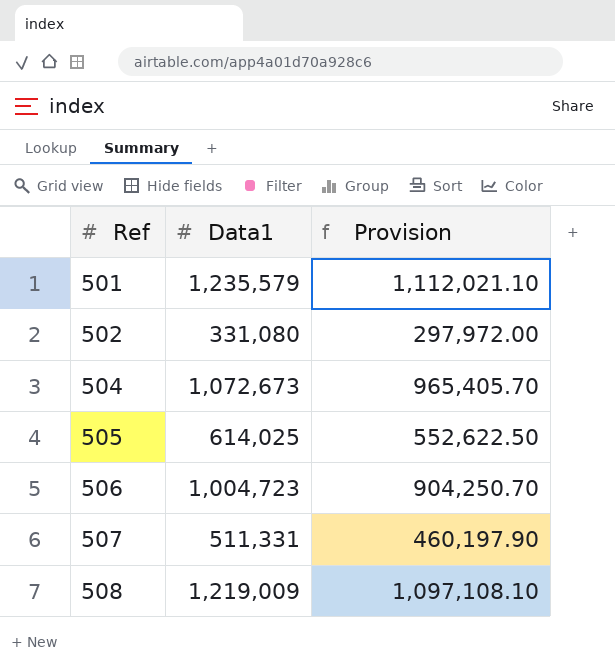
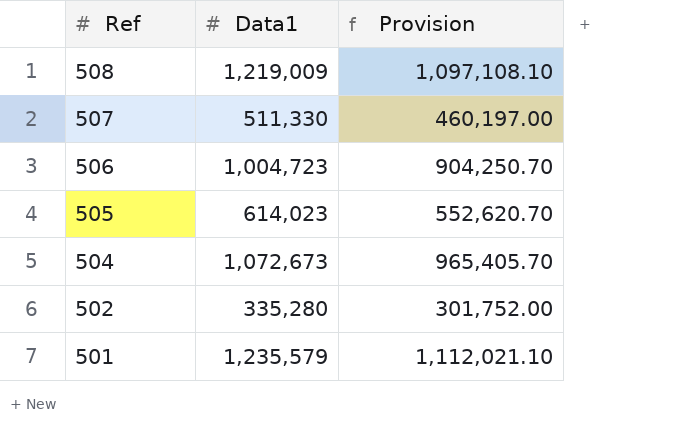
row order: Ref ascending -> Ref descending
507 | Data1: 511,331 -> 511,330
507 | Provision: 460,197.90 -> 460,197.00
505 | Data1: 614,025 -> 614,023
505 | Provision: 552,622.50 -> 552,620.70
502 | Data1: 331,080 -> 335,280
502 | Provision: 297,972.00 -> 301,752.00

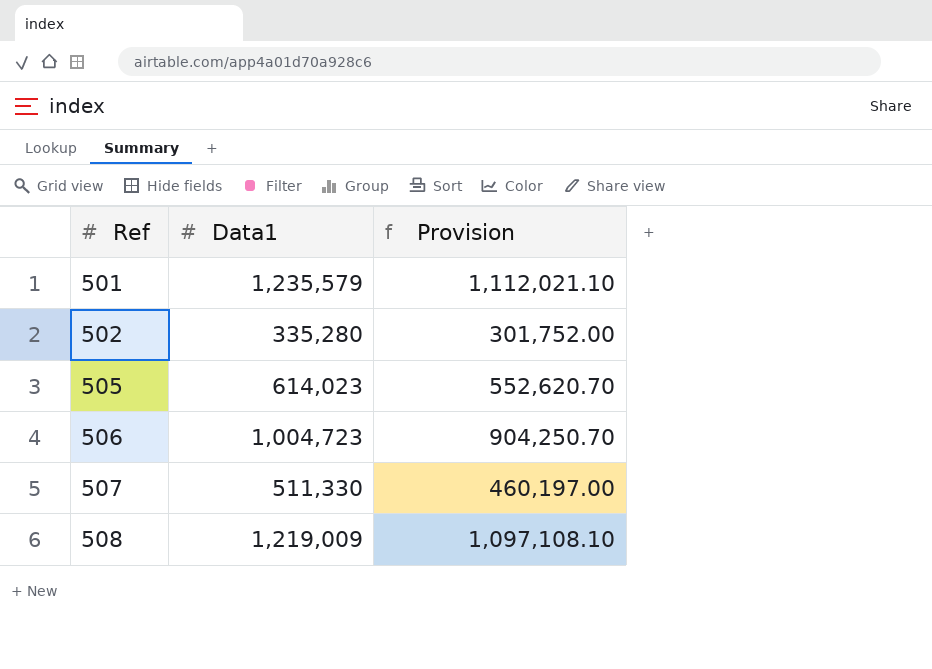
row order: Ref descending -> Ref ascending
row 504: 1,072,673 | 965,405.70 -> none

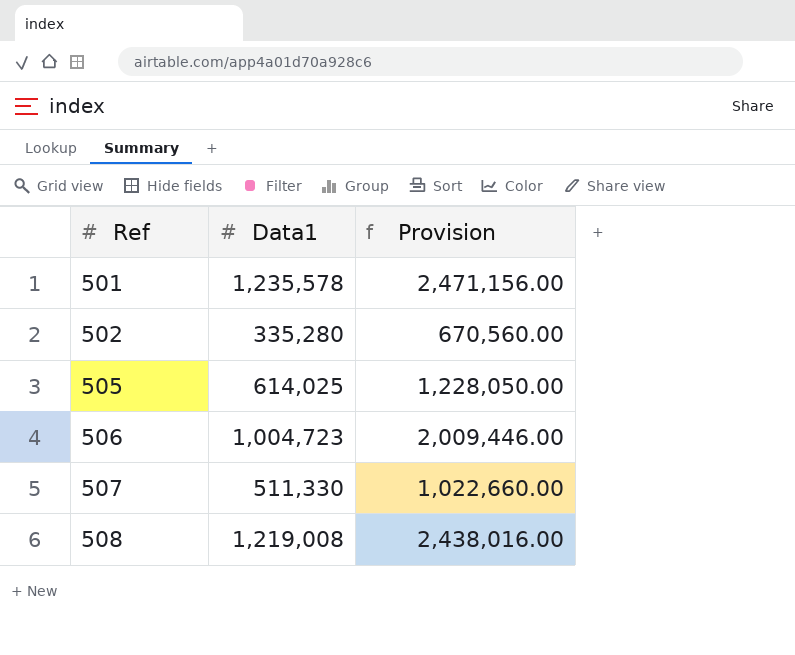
column Provision | formula: [Data1] * 0.9 -> [Data1] * 2
501 | Data1: 1,235,579 -> 1,235,578
505 | Data1: 614,023 -> 614,025
508 | Data1: 1,219,009 -> 1,219,008

